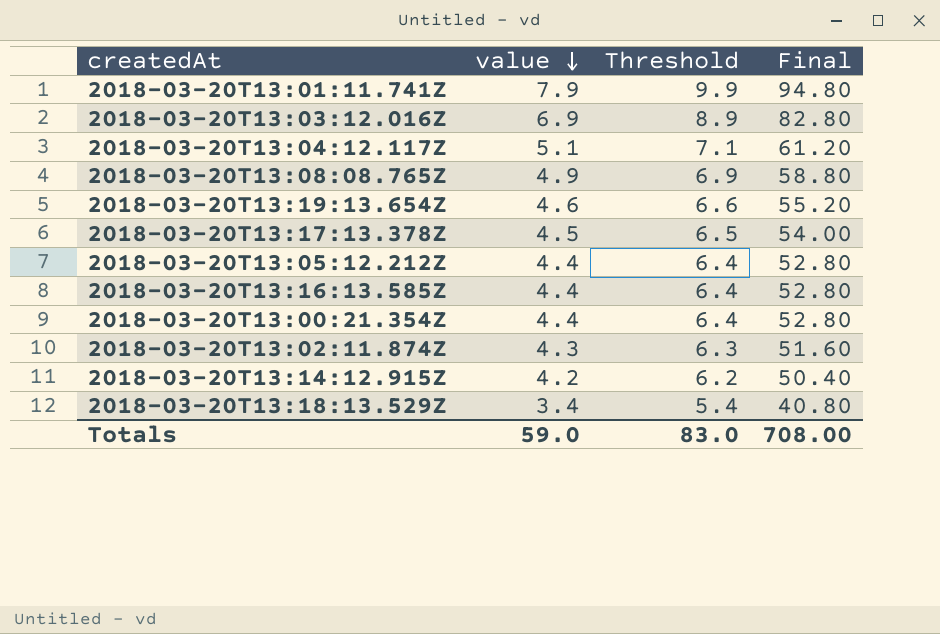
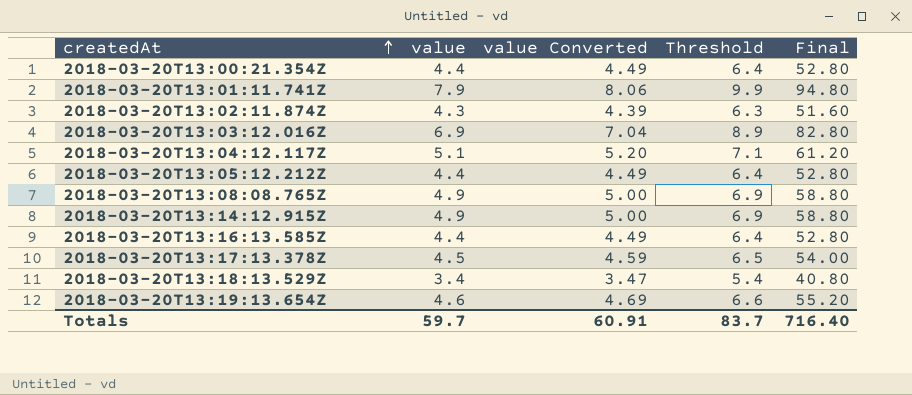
row order: value descending -> createdAt ascending
column value Converted | formula: none -> [value] * 1.02
2018-03-20T13:14:12.915Z | value: 4.2 -> 4.9
2018-03-20T13:14:12.915Z | Threshold: 6.2 -> 6.9
2018-03-20T13:14:12.915Z | Final: 50.40 -> 58.80
Totals | value: 59.0 -> 59.7
Totals | Threshold: 83.0 -> 83.7
Totals | Final: 708.00 -> 716.40

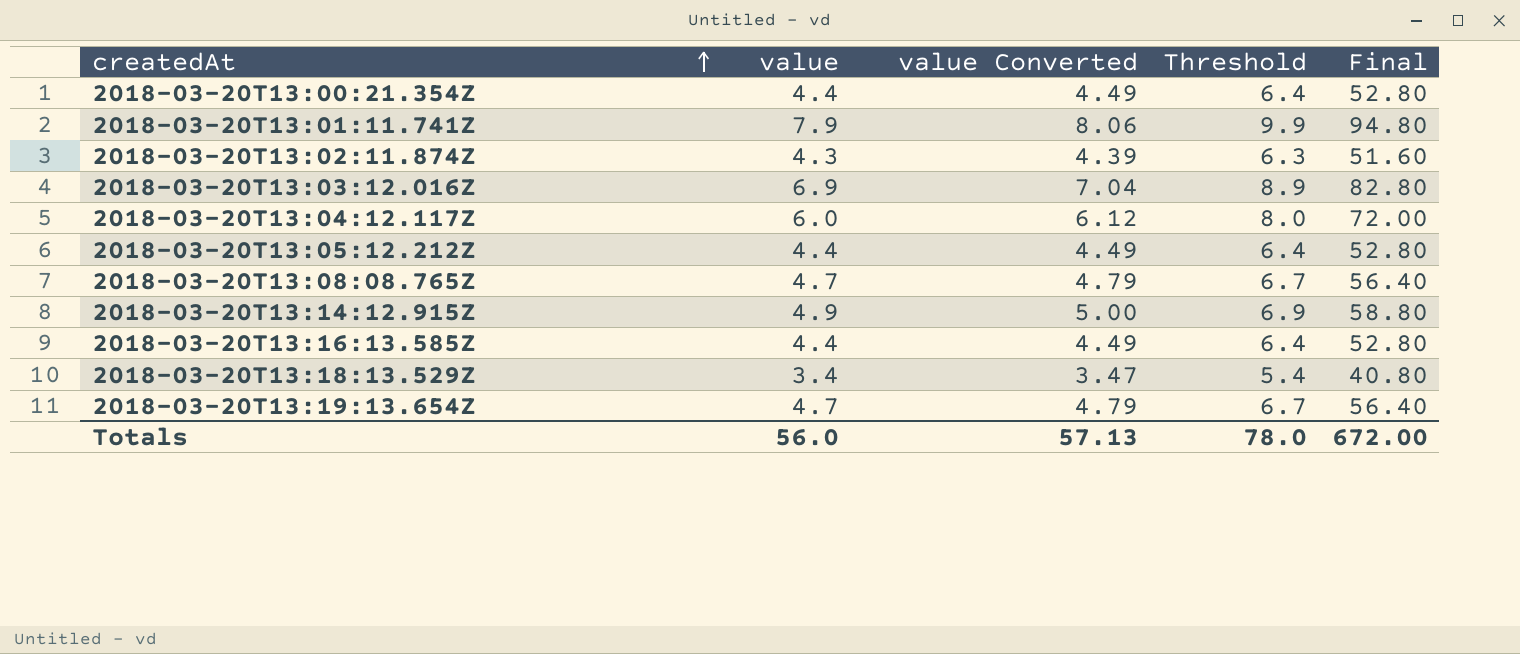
row 2018-03-20T13:17:13.378Z: 4.5 | 4.59 | 6.5 | 54.00 -> none
2018-03-20T13:04:12.117Z | value: 5.1 -> 6.0
2018-03-20T13:04:12.117Z | value Converted: 5.20 -> 6.12
2018-03-20T13:04:12.117Z | Threshold: 7.1 -> 8.0
2018-03-20T13:04:12.117Z | Final: 61.20 -> 72.00
2018-03-20T13:08:08.765Z | value: 4.9 -> 4.7
2018-03-20T13:08:08.765Z | value Converted: 5.00 -> 4.79
2018-03-20T13:08:08.765Z | Threshold: 6.9 -> 6.7
2018-03-20T13:08:08.765Z | Final: 58.80 -> 56.40
2018-03-20T13:19:13.654Z | value: 4.6 -> 4.7
2018-03-20T13:19:13.654Z | value Converted: 4.69 -> 4.79
2018-03-20T13:19:13.654Z | Threshold: 6.6 -> 6.7
2018-03-20T13:19:13.654Z | Final: 55.20 -> 56.40
Totals | value: 59.7 -> 56.0
Totals | value Converted: 60.91 -> 57.13
Totals | Threshold: 83.7 -> 78.0
Totals | Final: 716.40 -> 672.00

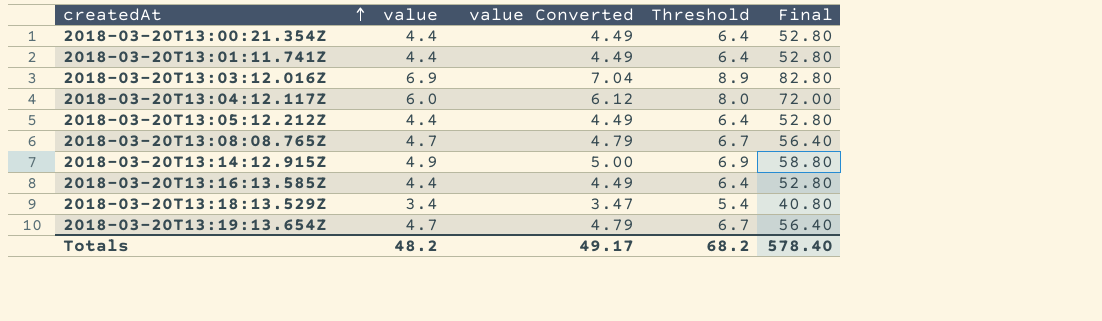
row 2018-03-20T13:02:11.874Z: 4.3 | 4.39 | 6.3 | 51.60 -> none
2018-03-20T13:01:11.741Z | value: 7.9 -> 4.4
2018-03-20T13:01:11.741Z | value Converted: 8.06 -> 4.49
2018-03-20T13:01:11.741Z | Threshold: 9.9 -> 6.4
2018-03-20T13:01:11.741Z | Final: 94.80 -> 52.80
Totals | value: 56.0 -> 48.2
Totals | value Converted: 57.13 -> 49.17
Totals | Threshold: 78.0 -> 68.2
Totals | Final: 672.00 -> 578.40

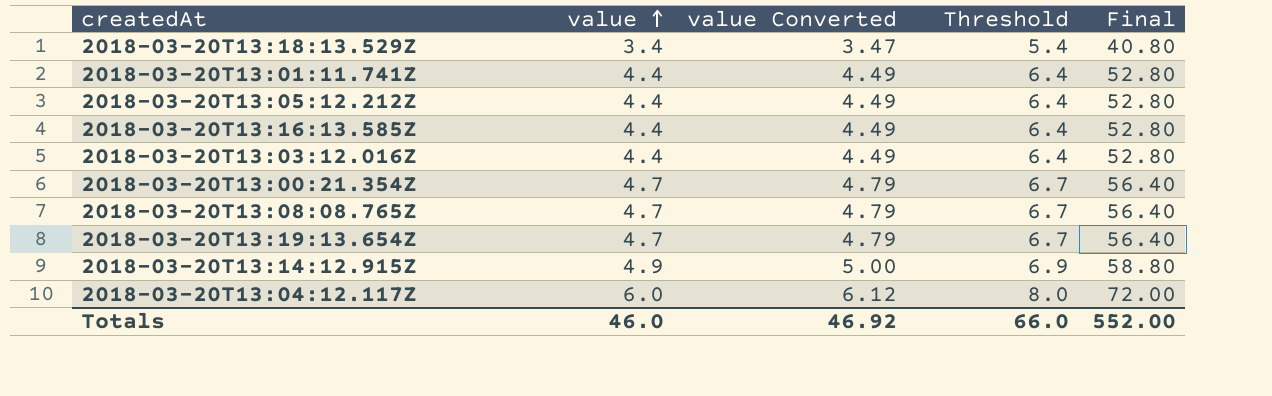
row order: createdAt ascending -> value ascending
2018-03-20T13:03:12.016Z | value: 6.9 -> 4.4
2018-03-20T13:03:12.016Z | value Converted: 7.04 -> 4.49
2018-03-20T13:03:12.016Z | Threshold: 8.9 -> 6.4
2018-03-20T13:03:12.016Z | Final: 82.80 -> 52.80
2018-03-20T13:00:21.354Z | value: 4.4 -> 4.7
2018-03-20T13:00:21.354Z | value Converted: 4.49 -> 4.79
2018-03-20T13:00:21.354Z | Threshold: 6.4 -> 6.7
2018-03-20T13:00:21.354Z | Final: 52.80 -> 56.40
Totals | value: 48.2 -> 46.0
Totals | value Converted: 49.17 -> 46.92
Totals | Threshold: 68.2 -> 66.0
Totals | Final: 578.40 -> 552.00

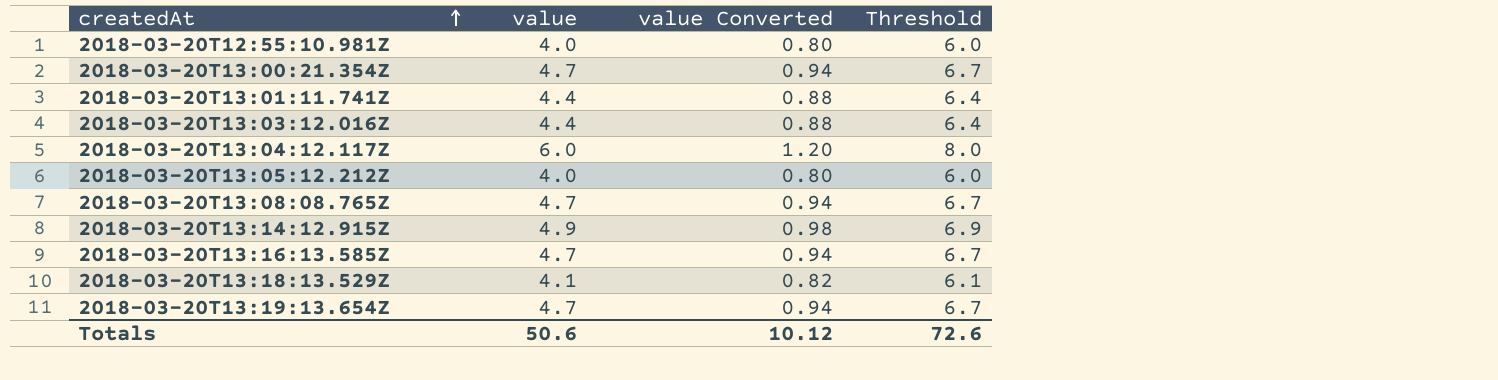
row order: value ascending -> createdAt ascending
column Final | formula: [value] * 12 -> none
column value Converted | formula: [value] * 1.02 -> [value] * 0.2
row 2018-03-20T12:55:10.981Z: none -> 4.0 | 0.80 | 6.0
2018-03-20T13:05:12.212Z | value: 4.4 -> 4.0
2018-03-20T13:05:12.212Z | Threshold: 6.4 -> 6.0
2018-03-20T13:16:13.585Z | value: 4.4 -> 4.7
2018-03-20T13:16:13.585Z | Threshold: 6.4 -> 6.7
2018-03-20T13:18:13.529Z | value: 3.4 -> 4.1
2018-03-20T13:18:13.529Z | Threshold: 5.4 -> 6.1
Totals | value: 46.0 -> 50.6
Totals | value Converted: 46.92 -> 10.12
Totals | Threshold: 66.0 -> 72.6

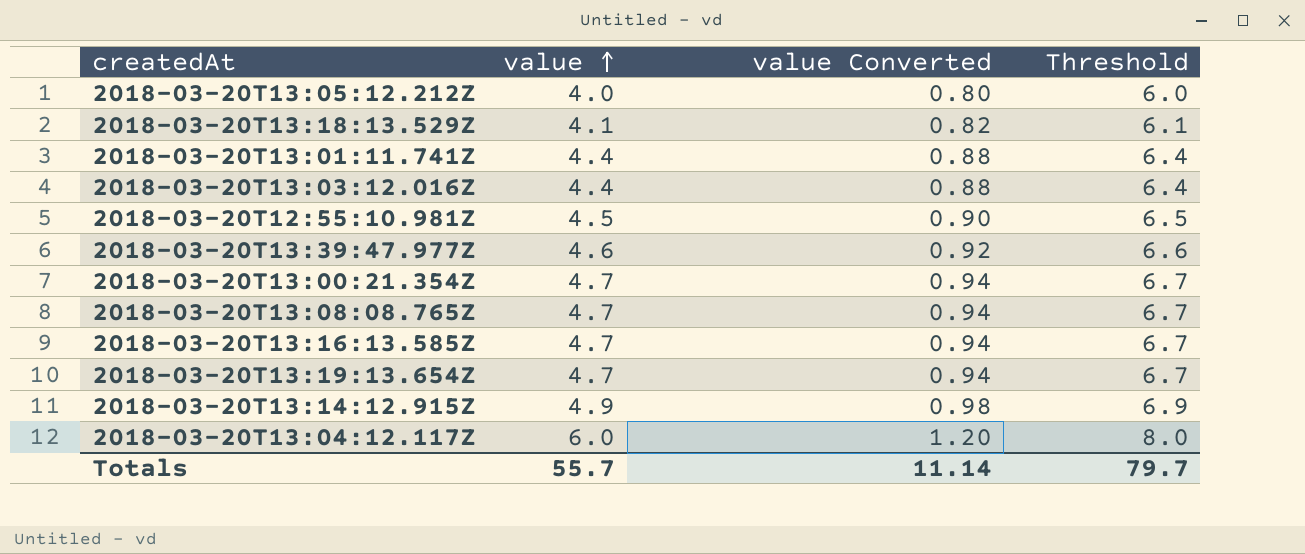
row order: createdAt ascending -> value ascending
2018-03-20T12:55:10.981Z | value: 4.0 -> 4.5
2018-03-20T12:55:10.981Z | value Converted: 0.80 -> 0.90
2018-03-20T12:55:10.981Z | Threshold: 6.0 -> 6.5
row 2018-03-20T13:39:47.977Z: none -> 4.6 | 0.92 | 6.6
Totals | value: 50.6 -> 55.7
Totals | value Converted: 10.12 -> 11.14
Totals | Threshold: 72.6 -> 79.7

